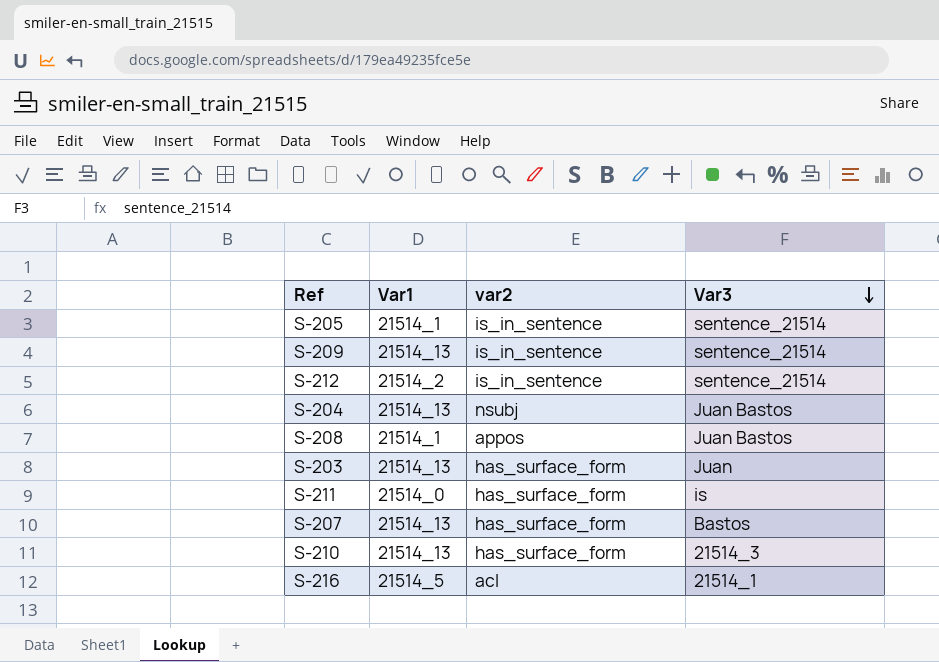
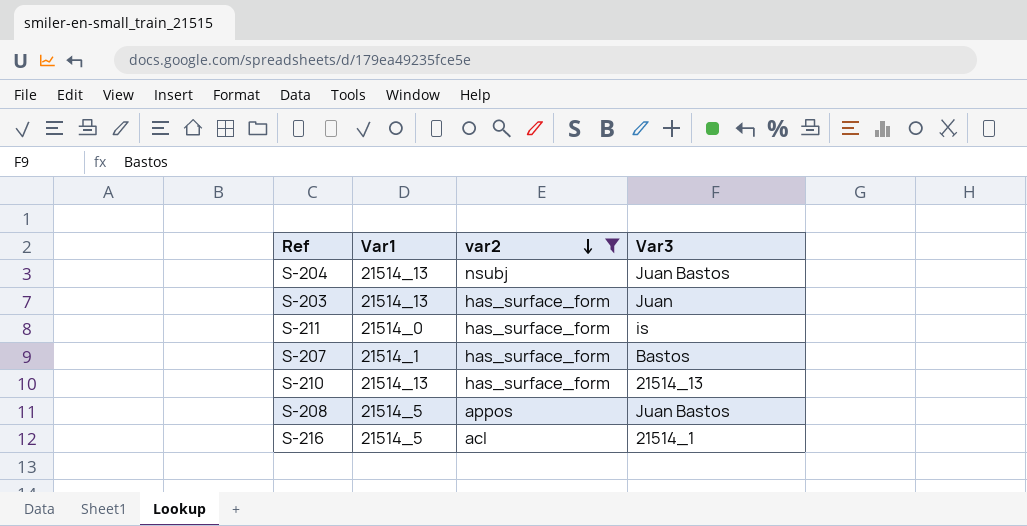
filter: none -> var2 != is_in_sentence
row order: Var3 descending -> var2 descending
S-207 | Var1: 21514_13 -> 21514_1
S-210 | Var3: 21514_3 -> 21514_13
S-208 | Var1: 21514_1 -> 21514_5

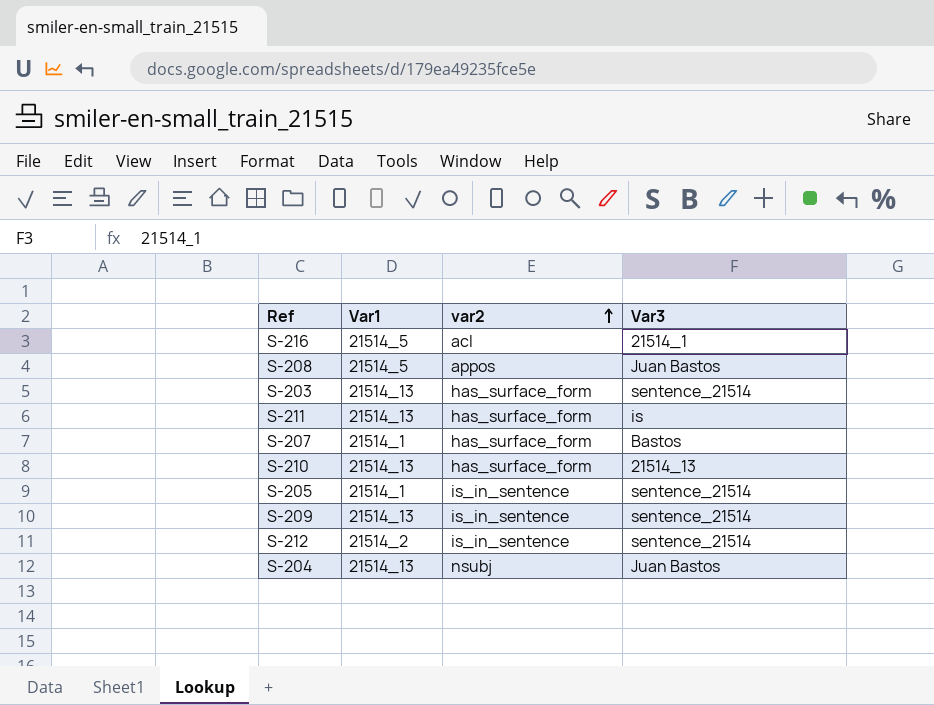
filter: var2 != is_in_sentence -> none
row order: var2 descending -> var2 ascending
S-203 | Var3: Juan -> sentence_21514
S-211 | Var1: 21514_0 -> 21514_13

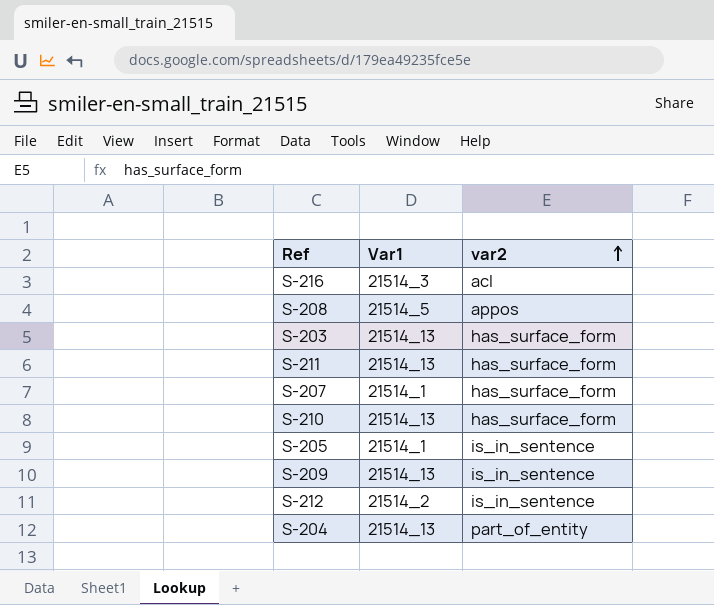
column Var3 | position: 4 -> none
S-216 | Var1: 21514_5 -> 21514_3
S-204 | var2: nsubj -> part_of_entity

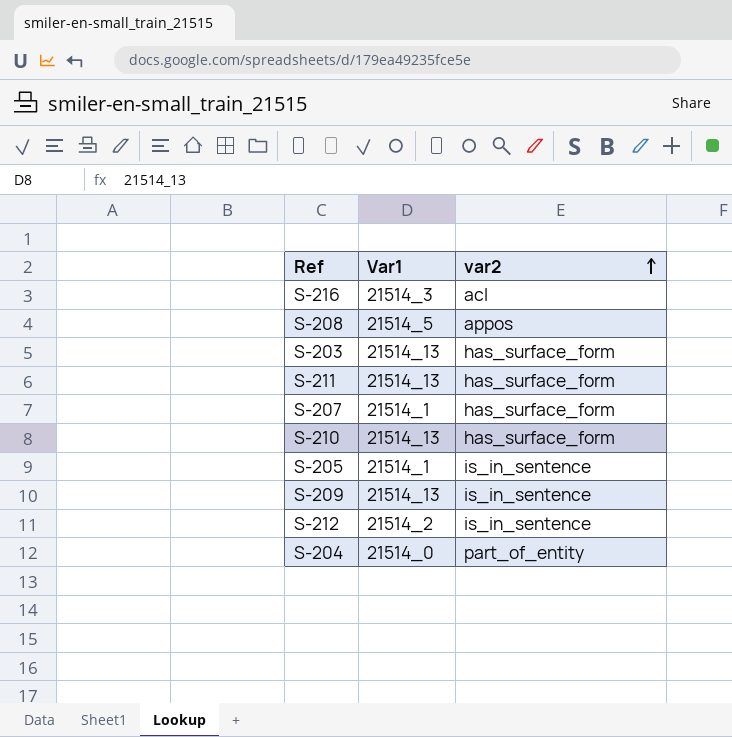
S-204 | Var1: 21514_13 -> 21514_0

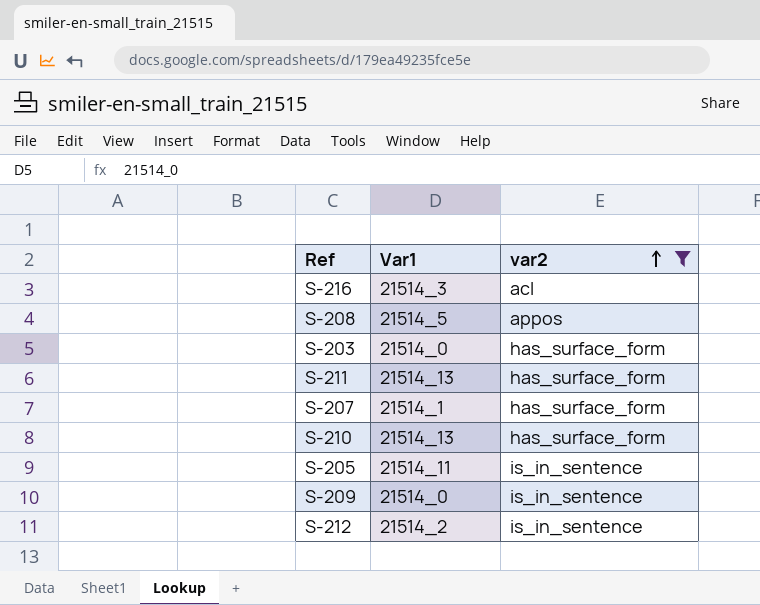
filter: none -> var2 != part_of_entity
S-203 | Var1: 21514_13 -> 21514_0
S-205 | Var1: 21514_1 -> 21514_11
S-209 | Var1: 21514_13 -> 21514_0

